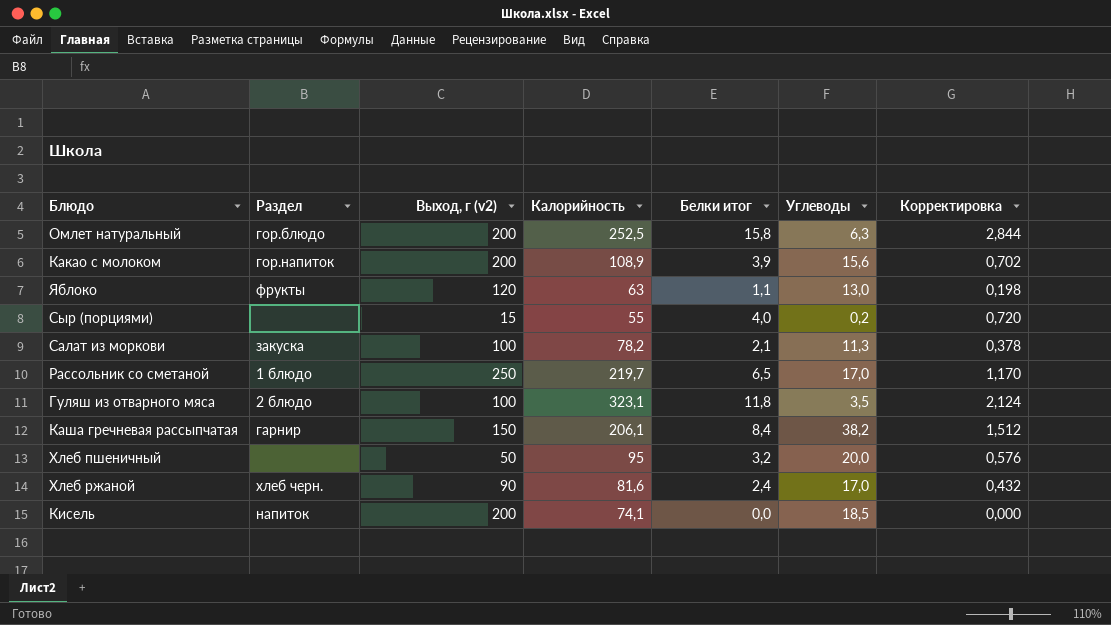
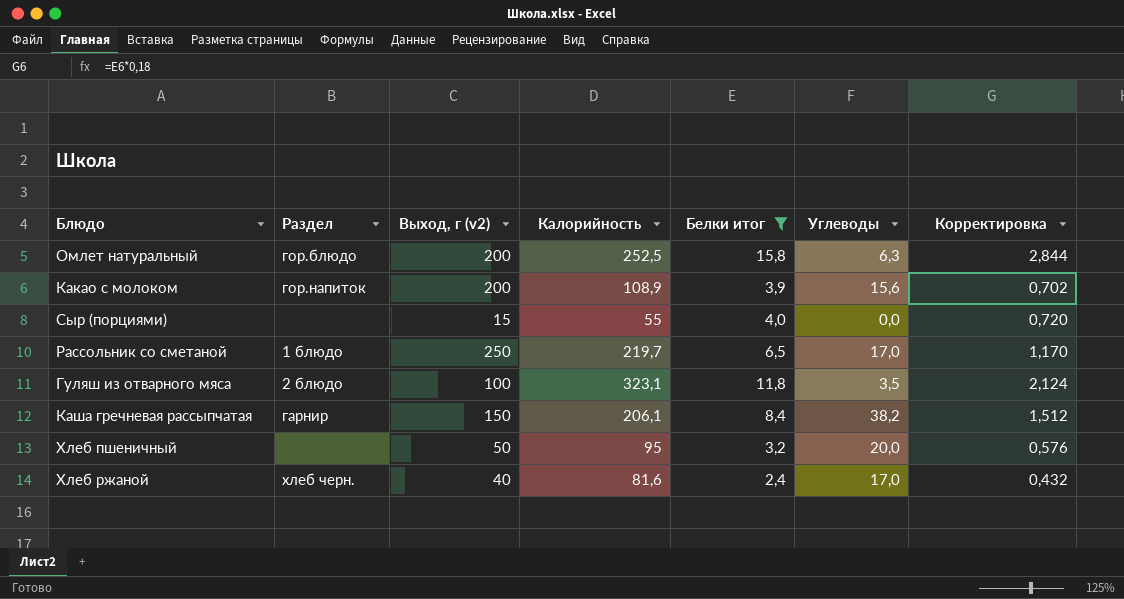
filter: none -> Белки итог >= 2,4
Сыр (порциями) | Углеводы: 0,2 -> 0,0
Хлеб ржаной | Выход, г (v2): 90 -> 40

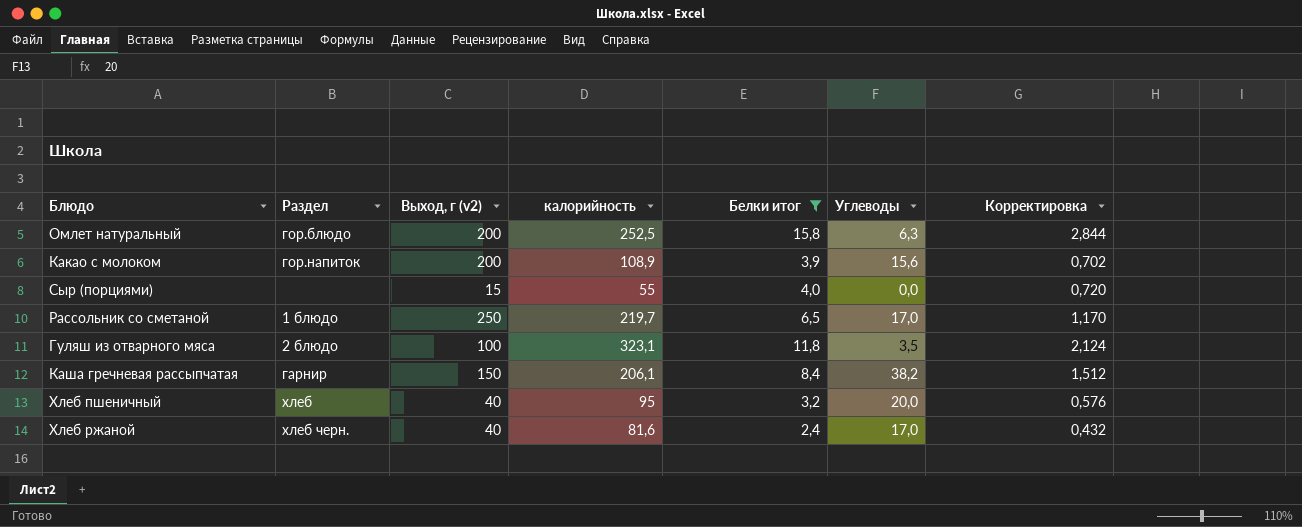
column name: Калорийность -> калорийность
Хлеб пшеничный | Раздел: none -> хлеб
Хлеб пшеничный | Выход, г (v2): 50 -> 40

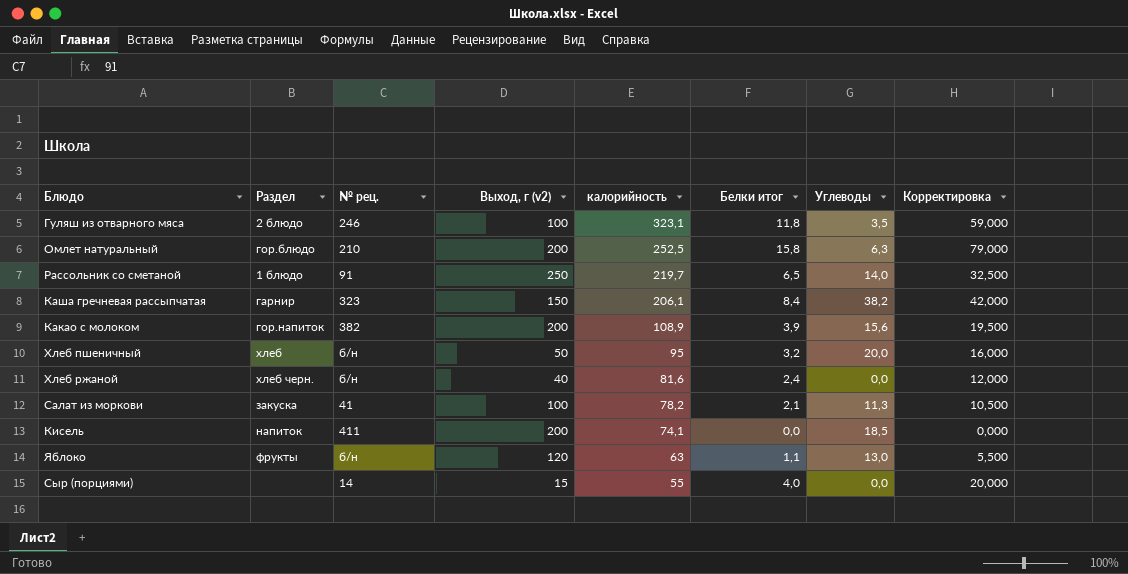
filter: Белки итог >= 2,4 -> none
row order: none -> калорийность descending
column № рец. | position: none -> 3
column Корректировка | formula: [Белки итог] * 0,18 -> [Белки итог] * 5
Рассольник со сметаной | Углеводы: 17,0 -> 14,0
Хлеб пшеничный | Выход, г (v2): 40 -> 50
Хлеб ржаной | Углеводы: 17,0 -> 0,0

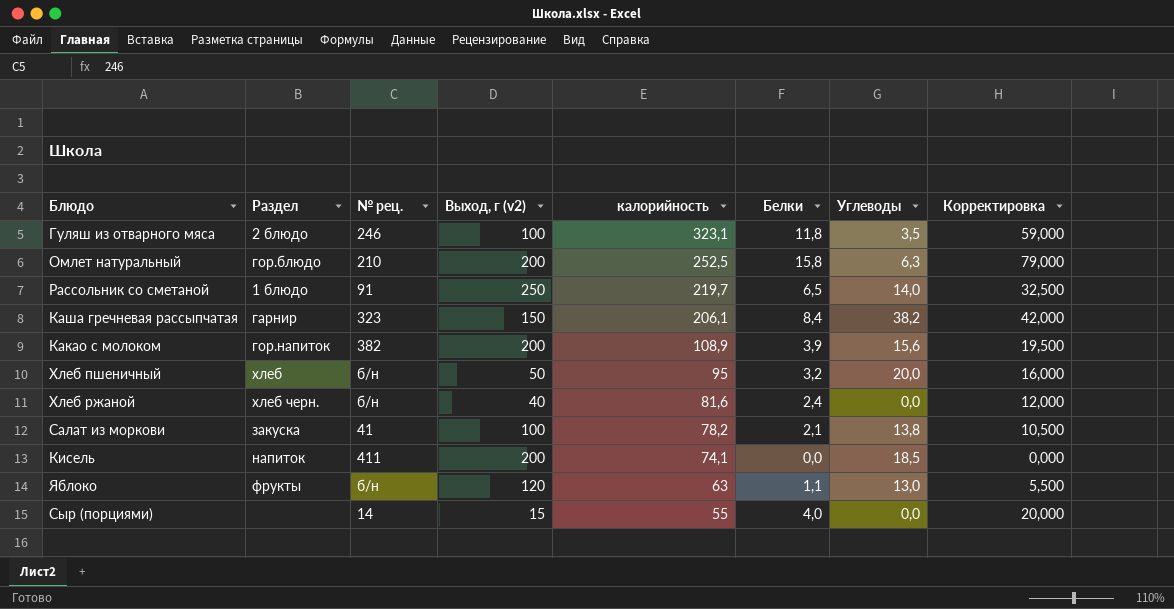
column name: Белки итог -> Белки
Салат из моркови | Углеводы: 11,3 -> 13,8

